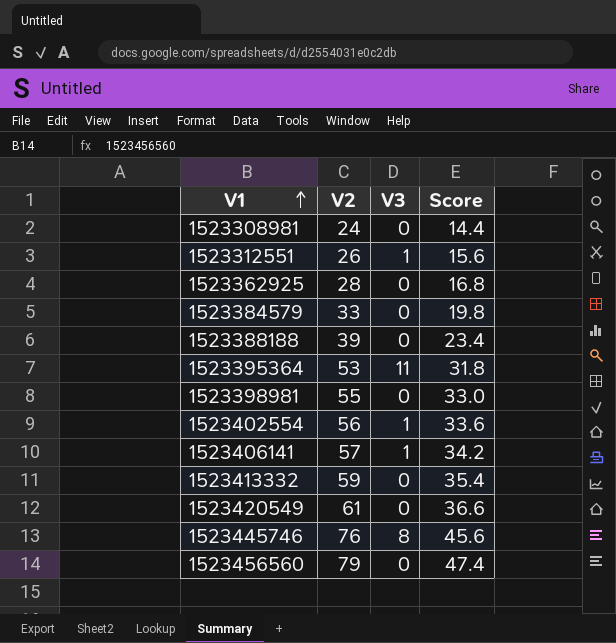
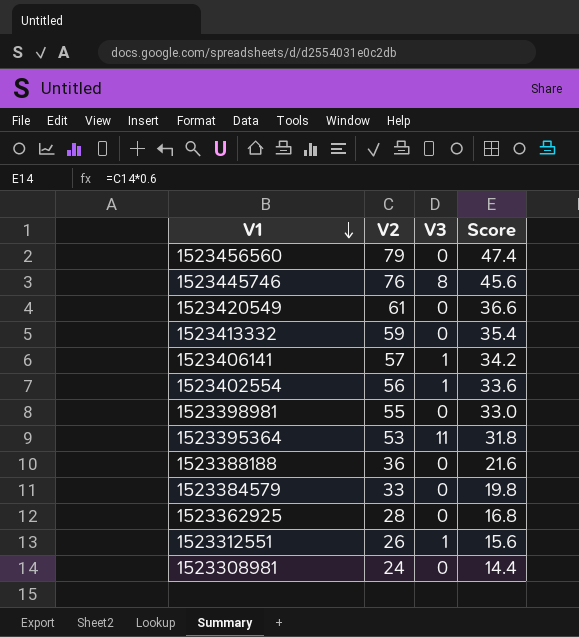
row order: V1 ascending -> V1 descending
1523388188 | V2: 39 -> 36
1523388188 | Score: 23.4 -> 21.6

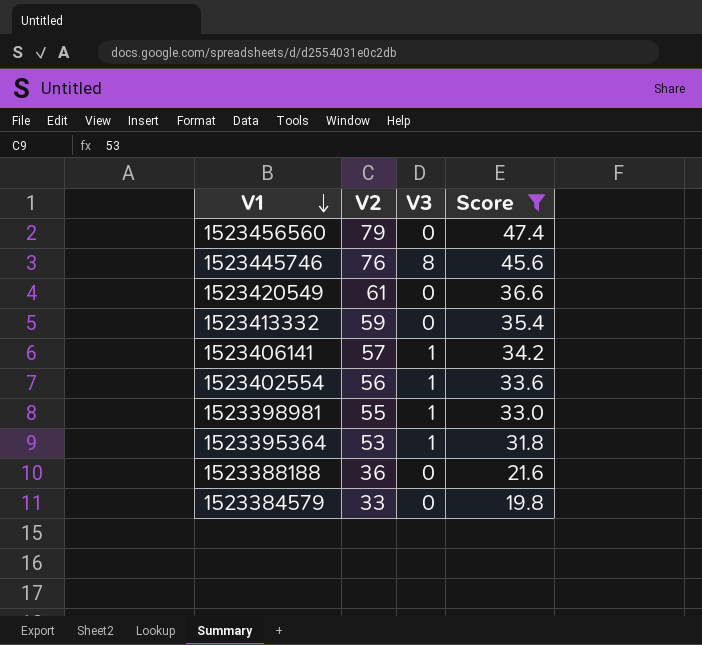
filter: none -> Score >= 19.8
1523398981 | V3: 0 -> 1
1523395364 | V3: 11 -> 1

